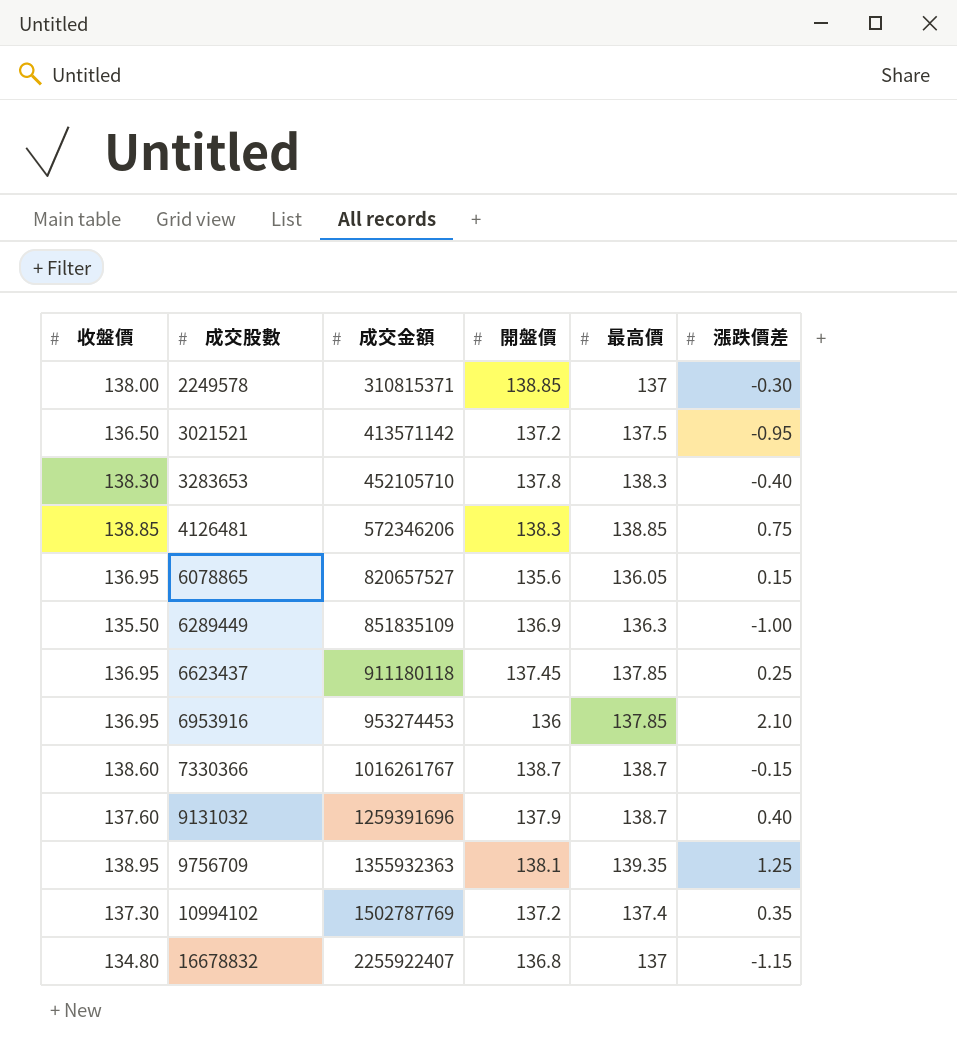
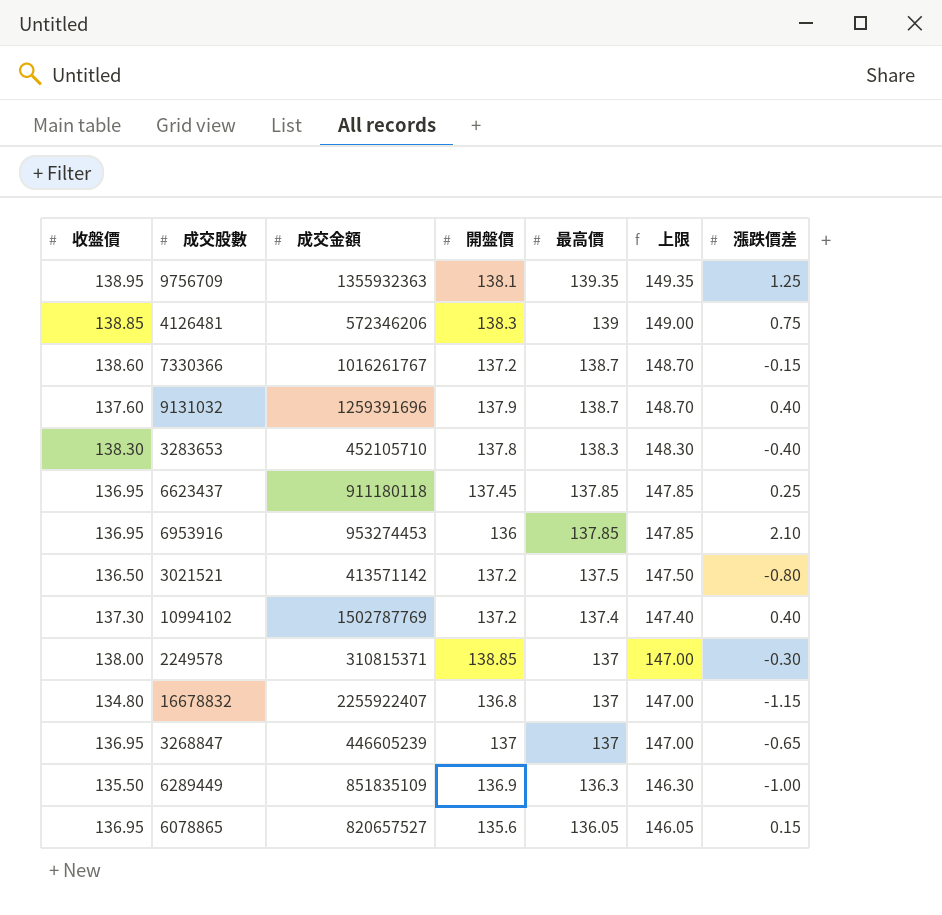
row order: 成交股數 ascending -> 最高價 descending
column 上限 | formula: none -> [最高價] + 10
4126481 | 最高價: 138.85 -> 139
7330366 | 開盤價: 138.7 -> 137.2
3021521 | 漲跌價差: -0.95 -> -0.80
10994102 | 漲跌價差: 0.35 -> 0.40
row 3268847: none -> 136.95 | 446605239 | 137 | 137 | 147.00 | -0.65

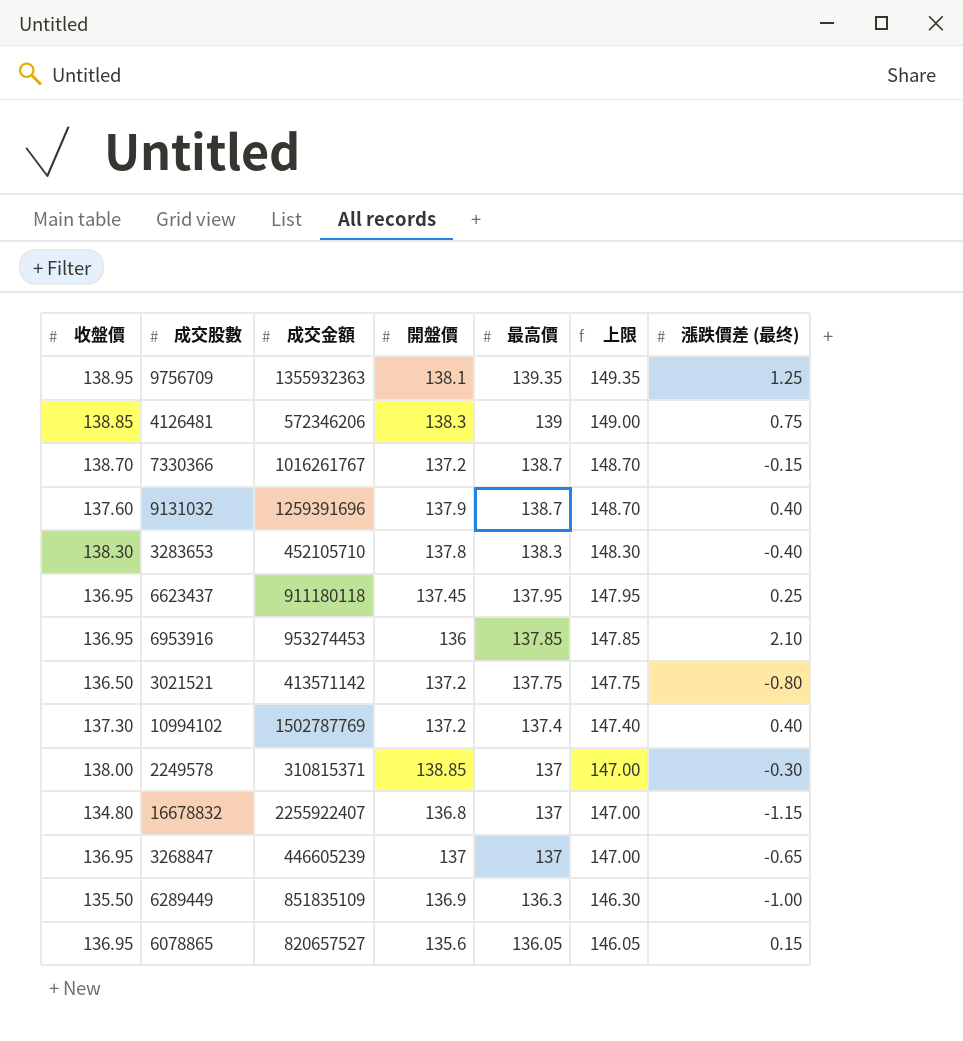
column name: 漲跌價差 -> 漲跌價差 (最终)
7330366 | 收盤價: 138.60 -> 138.70
6623437 | 最高價: 137.85 -> 137.95
6623437 | 上限: 147.85 -> 147.95
3021521 | 最高價: 137.5 -> 137.75
3021521 | 上限: 147.50 -> 147.75

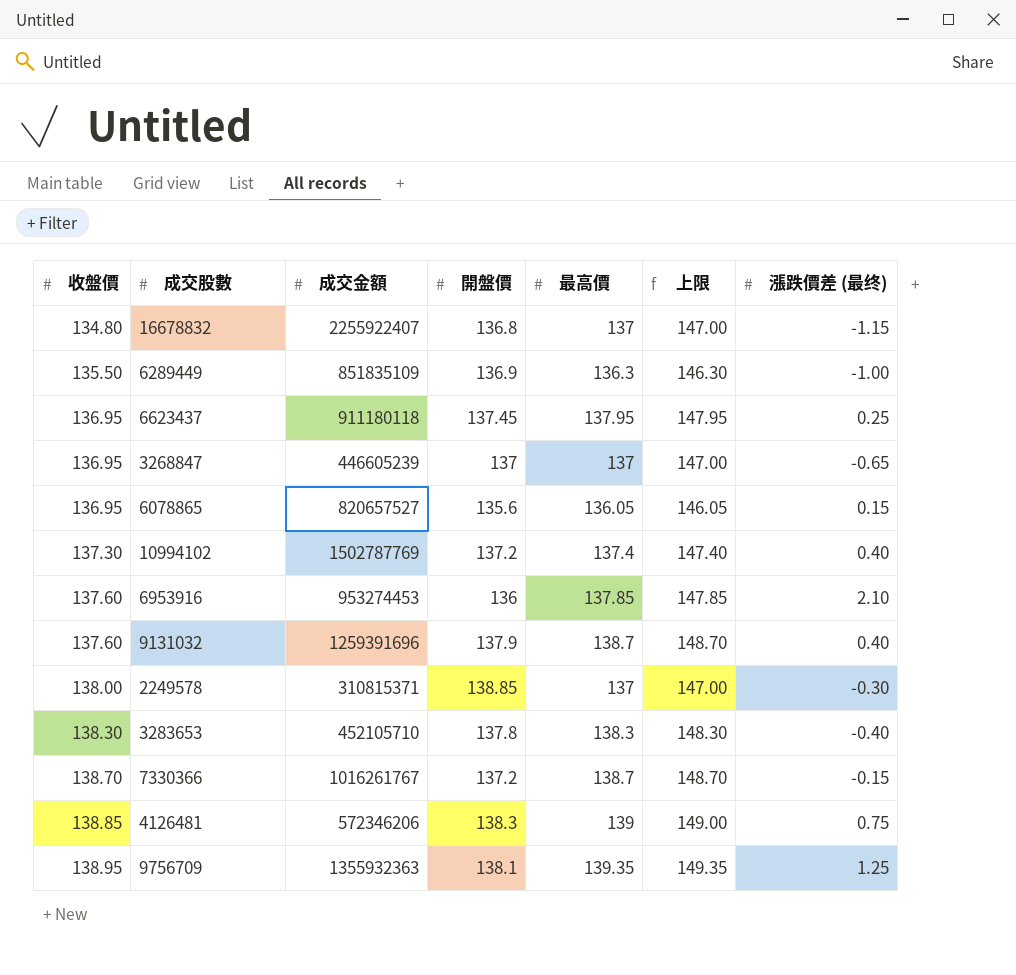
row order: 最高價 descending -> 收盤價 ascending
row 3021521: 136.50 | 413571142 | 137.2 | 137.75 | 147.75 | -0.80 -> none
6953916 | 收盤價: 136.95 -> 137.60

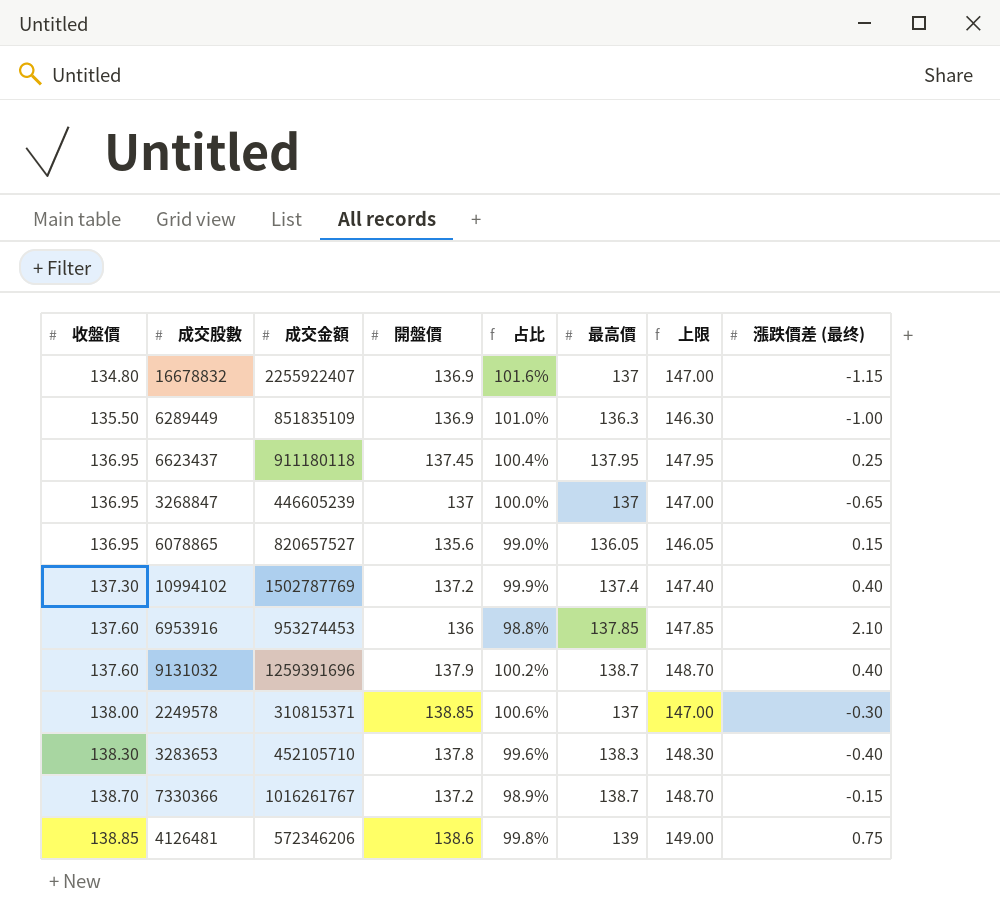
column 占比 | formula: none -> [開盤價] / [收盤價]
row 9756709: 138.95 | 1355932363 | 138.1 | 139.35 | 149.35 | 1.25 -> none
16678832 | 開盤價: 136.8 -> 136.9
4126481 | 開盤價: 138.3 -> 138.6

